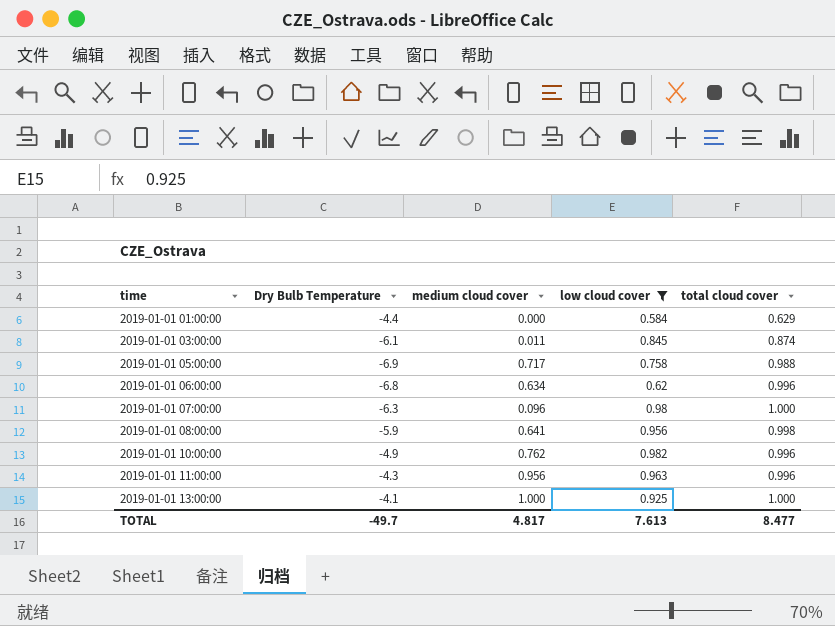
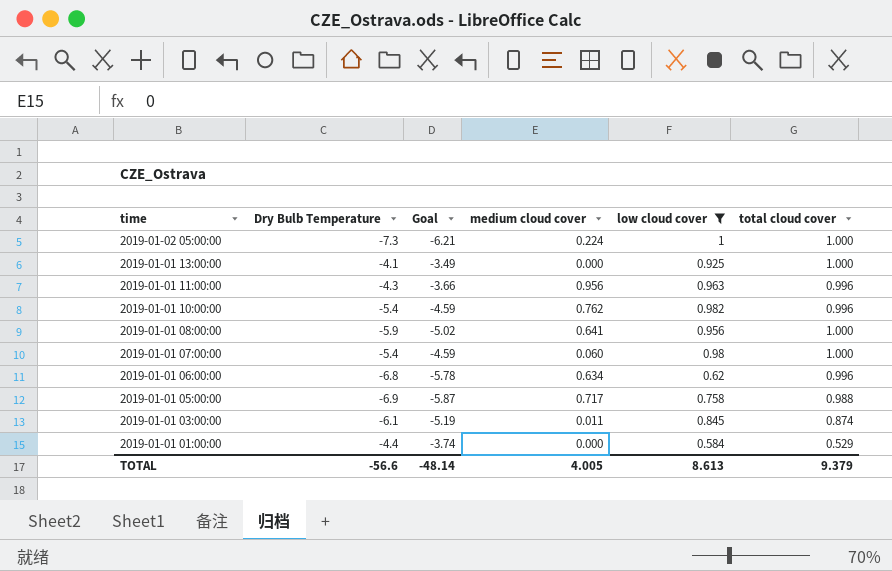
row order: time ascending -> time descending
column Goal | formula: none -> [Dry Bulb Temperature] * 0.85
row 2019-01-02 05:00:00: none -> -7.3 | -6.21 | 0.224 | 1 | 1.000
2019-01-01 13:00:00 | medium cloud cover: 1.000 -> 0.000
2019-01-01 10:00:00 | Dry Bulb Temperature: -4.9 -> -5.4
2019-01-01 08:00:00 | total cloud cover: 0.998 -> 1.000
2019-01-01 07:00:00 | Dry Bulb Temperature: -6.3 -> -5.4
2019-01-01 07:00:00 | medium cloud cover: 0.096 -> 0.060
2019-01-01 01:00:00 | total cloud cover: 0.629 -> 0.529
TOTAL | Dry Bulb Temperature: -49.7 -> -56.6
TOTAL | medium cloud cover: 4.817 -> 4.005
TOTAL | low cloud cover: 7.613 -> 8.613
TOTAL | total cloud cover: 8.477 -> 9.379

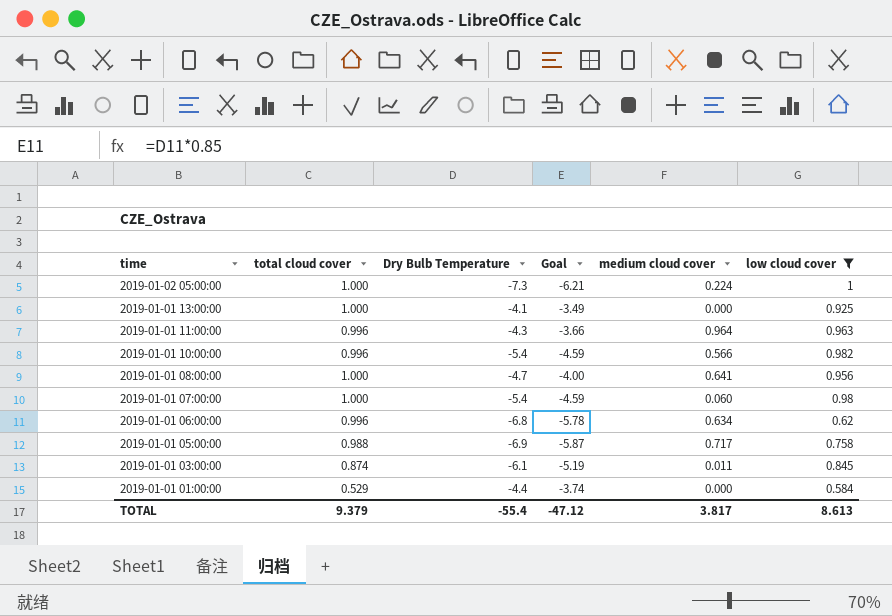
column total cloud cover | position: 6 -> 2
2019-01-01 11:00:00 | medium cloud cover: 0.956 -> 0.964
2019-01-01 10:00:00 | medium cloud cover: 0.762 -> 0.566
2019-01-01 08:00:00 | Dry Bulb Temperature: -5.9 -> -4.7
2019-01-01 08:00:00 | Goal: -5.02 -> -4.00
TOTAL | Dry Bulb Temperature: -56.6 -> -55.4
TOTAL | Goal: -48.14 -> -47.12
TOTAL | medium cloud cover: 4.005 -> 3.817

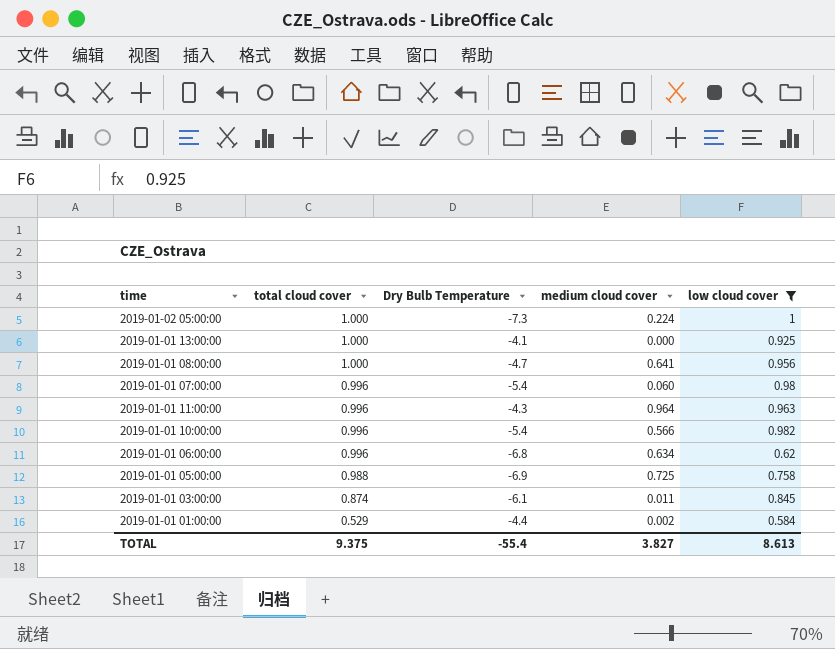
row order: time descending -> total cloud cover descending
column Goal | formula: [Dry Bulb Temperature] * 0.85 -> none
2019-01-01 07:00:00 | total cloud cover: 1.000 -> 0.996
2019-01-01 05:00:00 | medium cloud cover: 0.717 -> 0.725
2019-01-01 01:00:00 | medium cloud cover: 0.000 -> 0.002
TOTAL | total cloud cover: 9.379 -> 9.375
TOTAL | medium cloud cover: 3.817 -> 3.827

